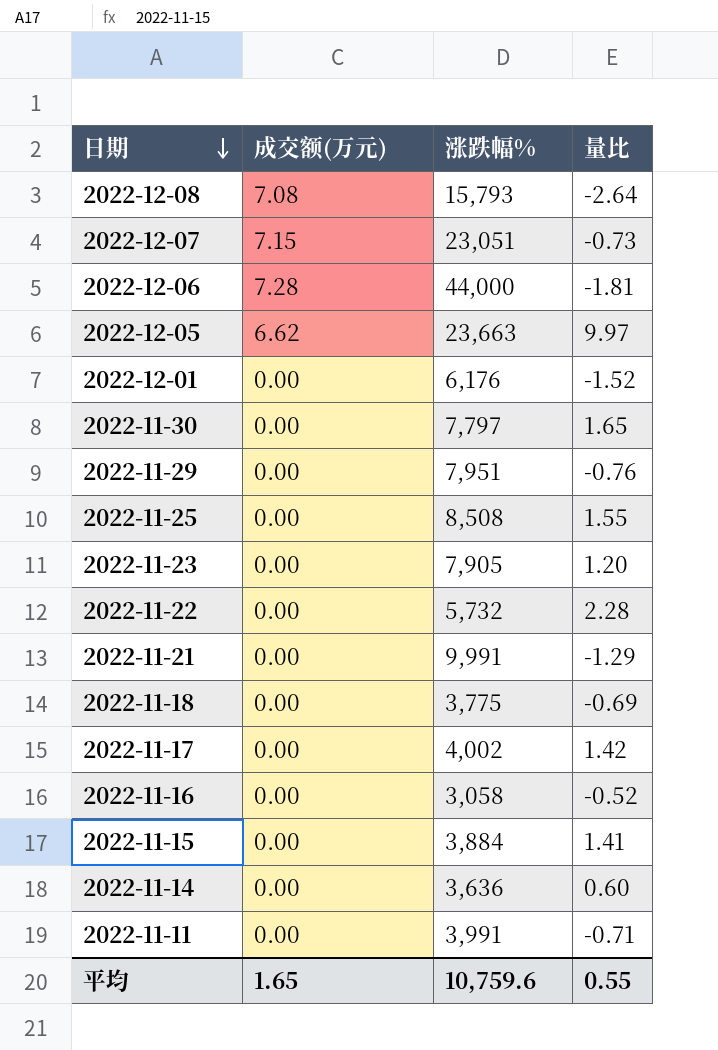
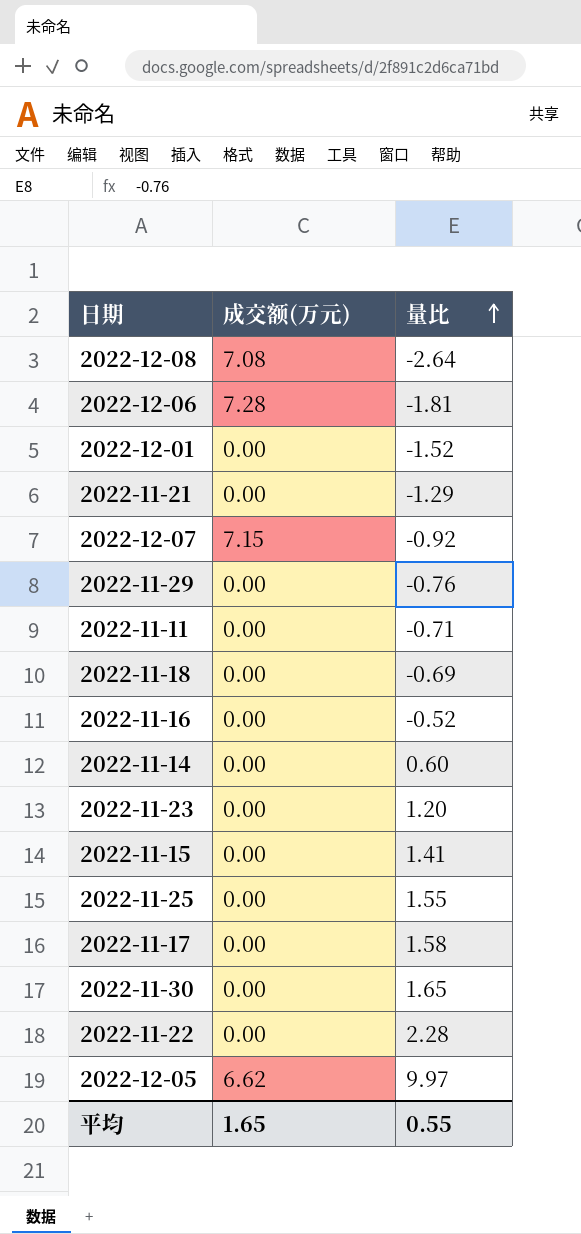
row order: 日期 descending -> 量比 ascending
column 涨跌幅% | position: 3 -> none
2022-12-07 | 量比: -0.73 -> -0.92
2022-11-17 | 量比: 1.42 -> 1.58

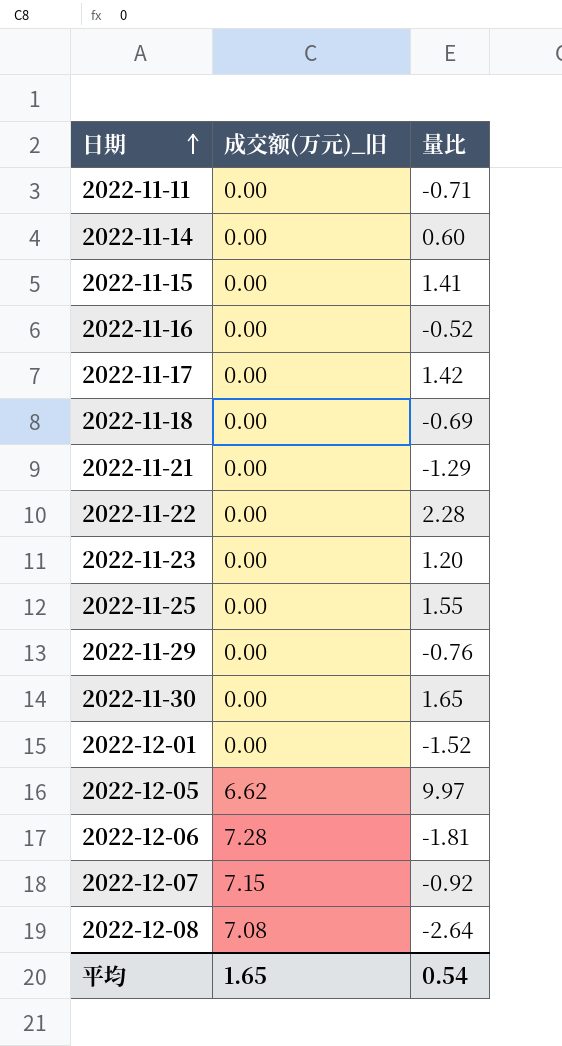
row order: 量比 ascending -> 日期 ascending
column name: 成交额(万元) -> 成交额(万元)_旧
2022-11-17 | 量比: 1.58 -> 1.42
平均 | 量比: 0.55 -> 0.54

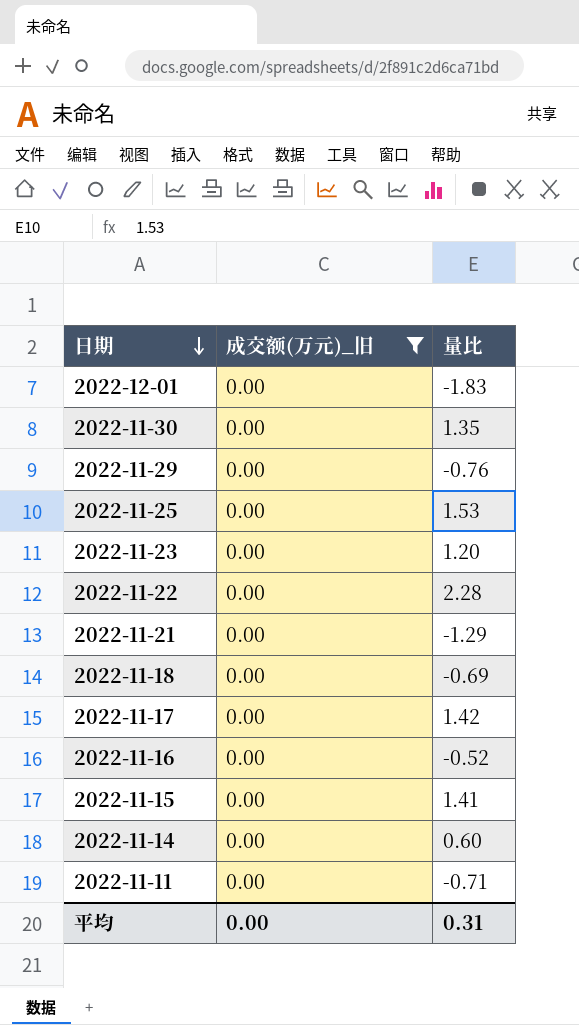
filter: none -> 成交额(万元)_旧 = 0.00
row order: 日期 ascending -> 日期 descending
2022-12-01 | 量比: -1.52 -> -1.83
2022-11-30 | 量比: 1.65 -> 1.35
2022-11-25 | 量比: 1.55 -> 1.53
平均 | 成交额(万元)_旧: 1.65 -> 0.00
平均 | 量比: 0.54 -> 0.31

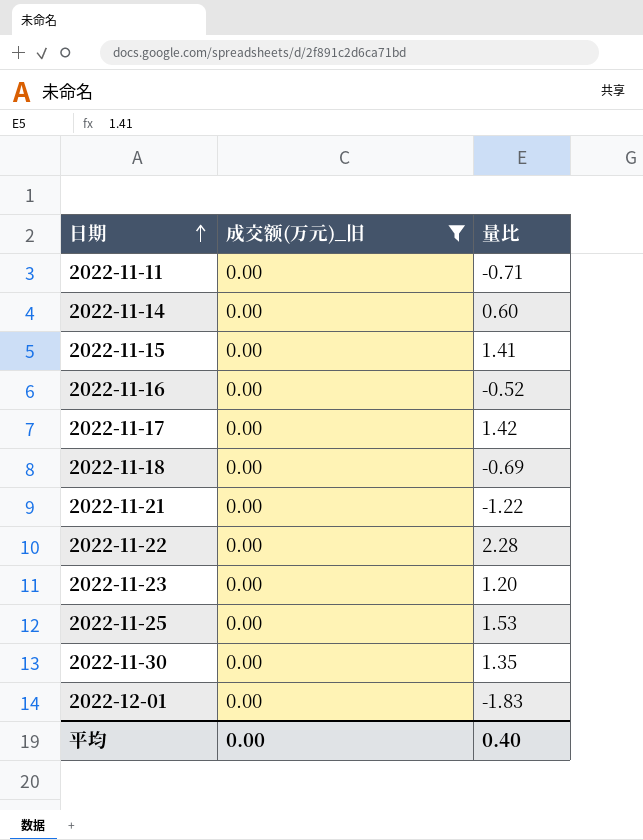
row order: 日期 descending -> 日期 ascending
row 2022-11-29: 0.00 | -0.76 -> none
2022-11-21 | 量比: -1.29 -> -1.22
平均 | 量比: 0.31 -> 0.40

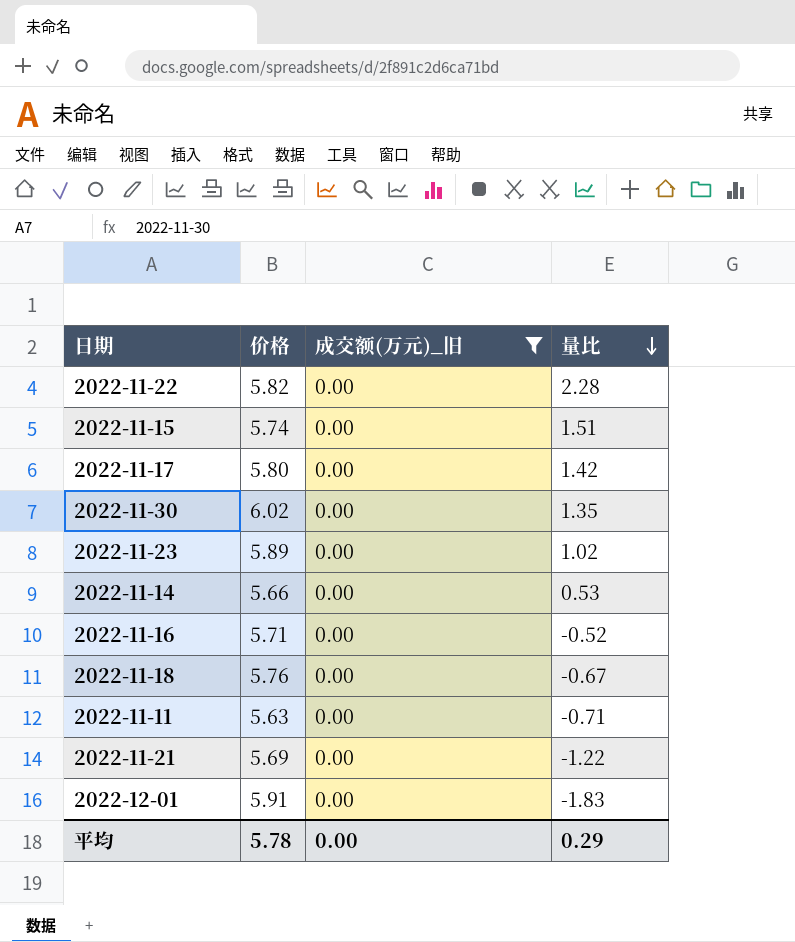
row order: 日期 ascending -> 量比 descending
column 价格 | position: none -> 2
row 2022-11-25: 0.00 | 1.53 -> none
2022-11-15 | 量比: 1.41 -> 1.51
2022-11-23 | 量比: 1.20 -> 1.02
2022-11-14 | 量比: 0.60 -> 0.53
2022-11-18 | 量比: -0.69 -> -0.67
平均 | 量比: 0.40 -> 0.29

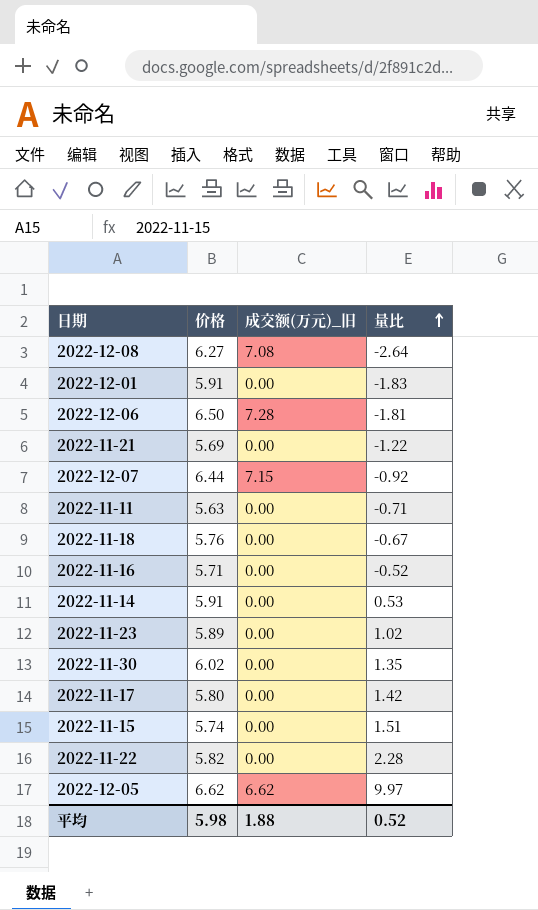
filter: 成交额(万元)_旧 = 0.00 -> none
row order: 量比 descending -> 量比 ascending
2022-11-14 | 价格: 5.66 -> 5.91
平均 | 价格: 5.78 -> 5.98
平均 | 成交额(万元)_旧: 0.00 -> 1.88
平均 | 量比: 0.29 -> 0.52

